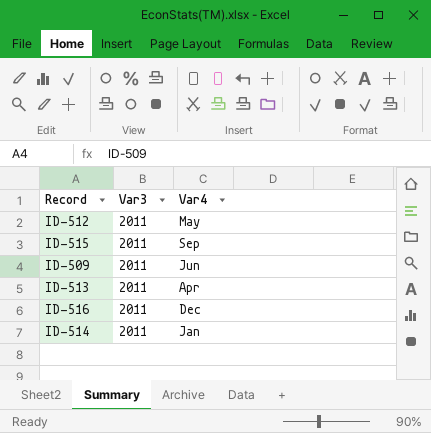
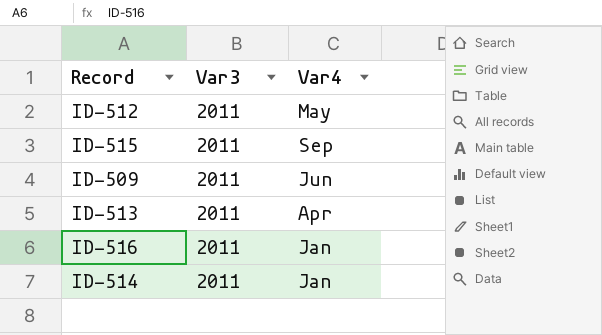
ID-516 | Var4: Dec -> Jan

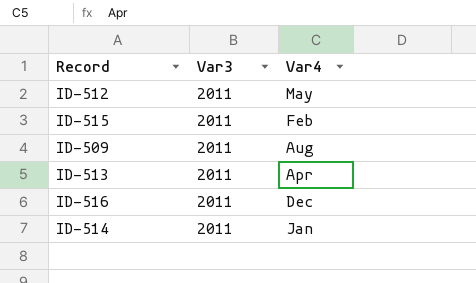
ID-515 | Var4: Sep -> Feb
ID-509 | Var4: Jun -> Aug
ID-516 | Var4: Jan -> Dec

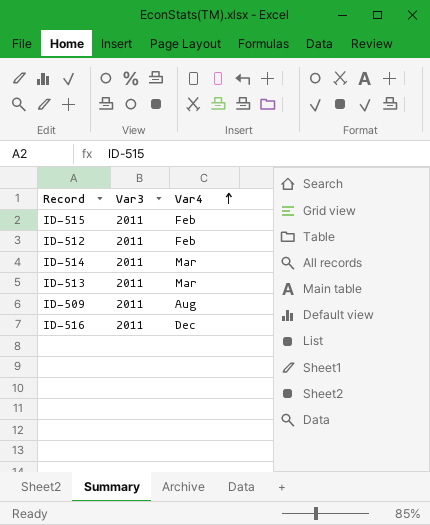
row order: none -> Var4 ascending
ID-512 | Var4: May -> Feb
ID-514 | Var4: Jan -> Mar
ID-513 | Var4: Apr -> Mar

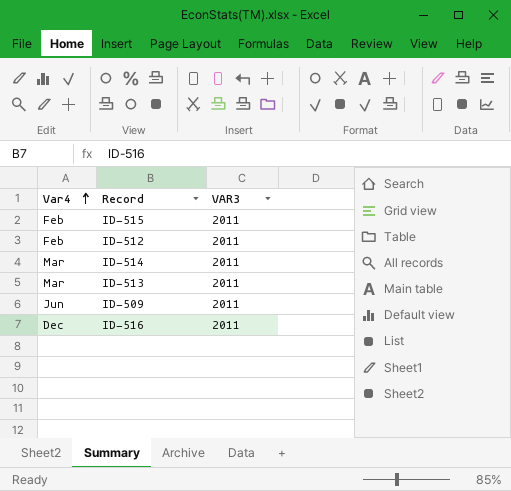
column Var4 | position: 3 -> 1
column name: Var3 -> VAR3
ID-509 | Var4: Aug -> Jun

